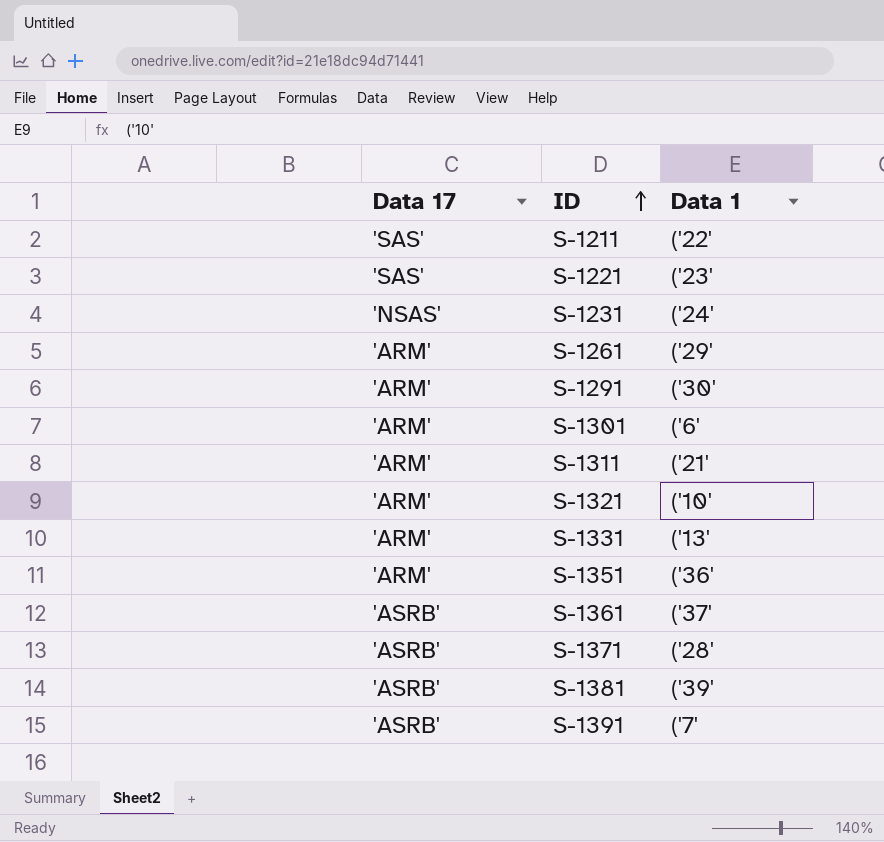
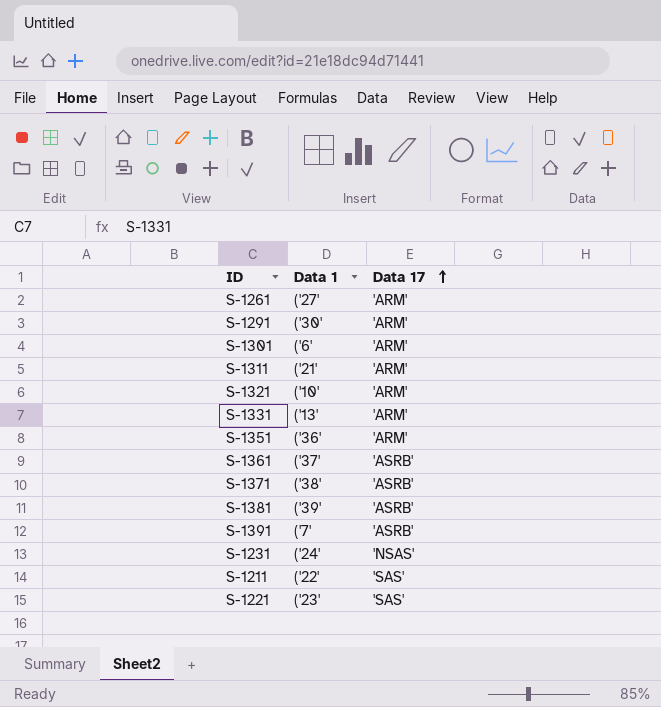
row order: ID ascending -> Data 17 ascending
column Data 17 | position: 1 -> 3
S-1261 | Data 1: ('29' -> ('27'
S-1371 | Data 1: ('28' -> ('38'

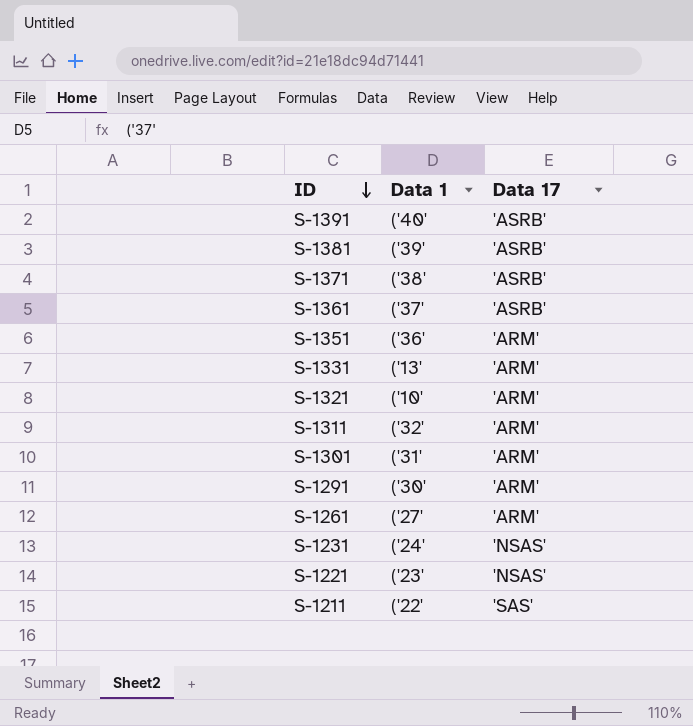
row order: Data 17 ascending -> ID descending
S-1391 | Data 1: ('7' -> ('40'
S-1311 | Data 1: ('21' -> ('32'
S-1301 | Data 1: ('6' -> ('31'
S-1221 | Data 17: 'SAS' -> 'NSAS'

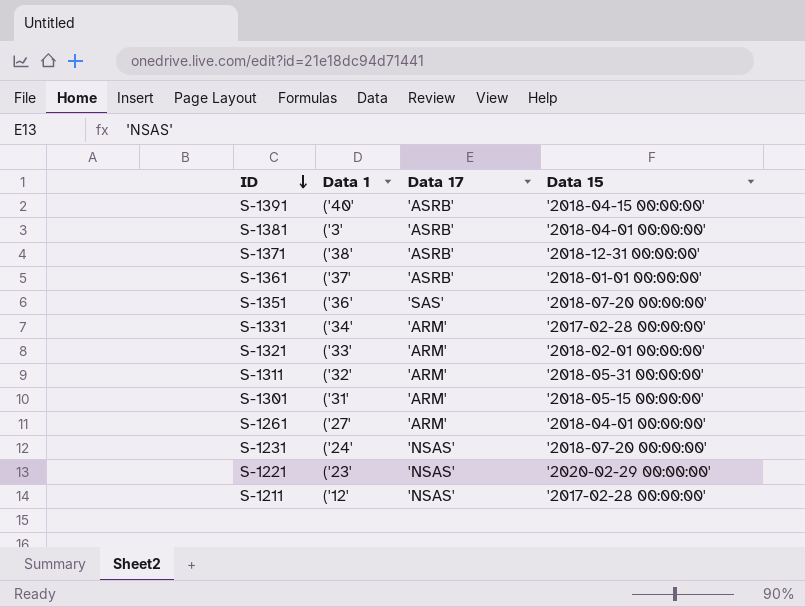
column Data 15 | position: none -> 4
row S-1291: ('30' | 'ARM' -> none
S-1381 | Data 1: ('39' -> ('3'
S-1351 | Data 17: 'ARM' -> 'SAS'
S-1331 | Data 1: ('13' -> ('34'
S-1321 | Data 1: ('10' -> ('33'
S-1211 | Data 1: ('22' -> ('12'
S-1211 | Data 17: 'SAS' -> 'NSAS'

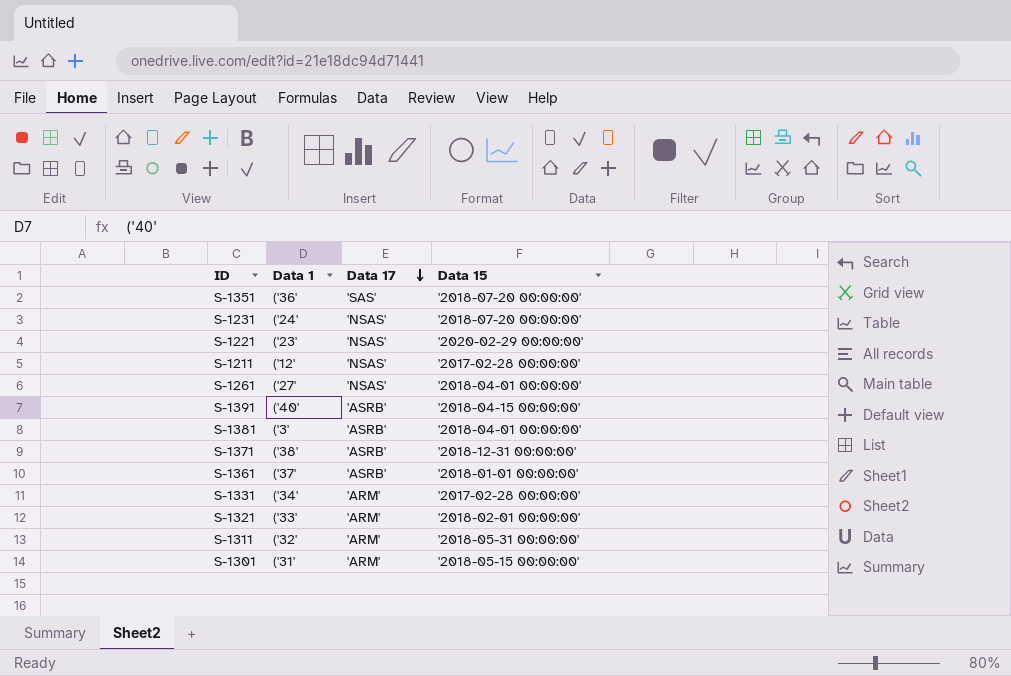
row order: ID descending -> Data 17 descending
S-1261 | Data 17: 'ARM' -> 'NSAS'

